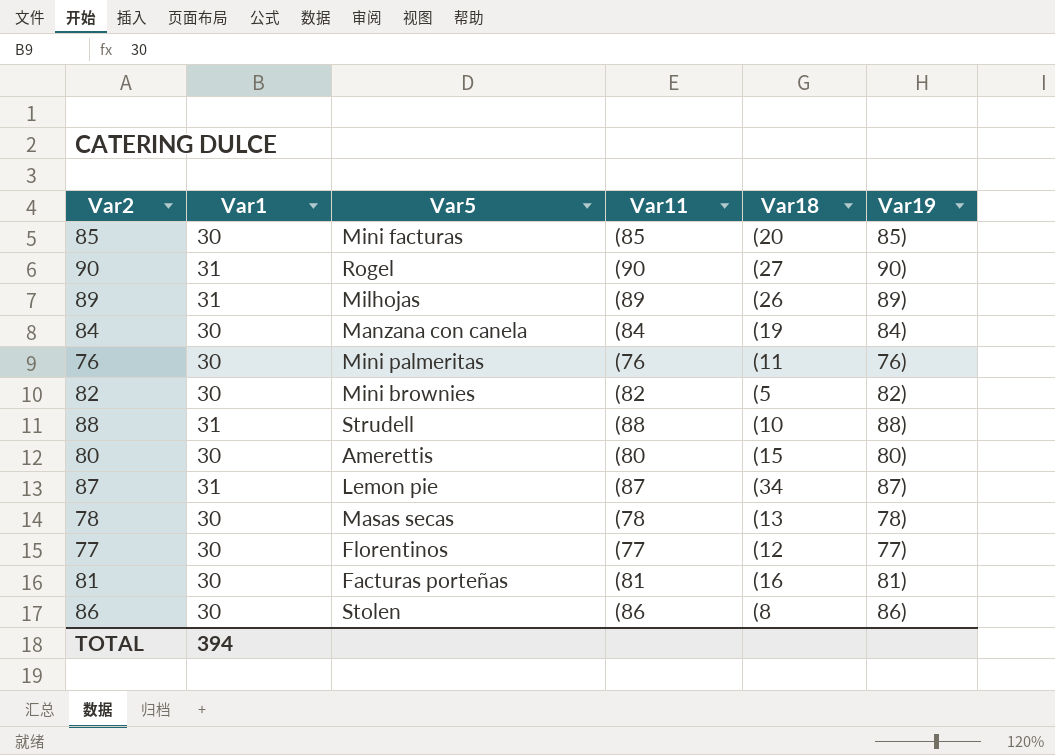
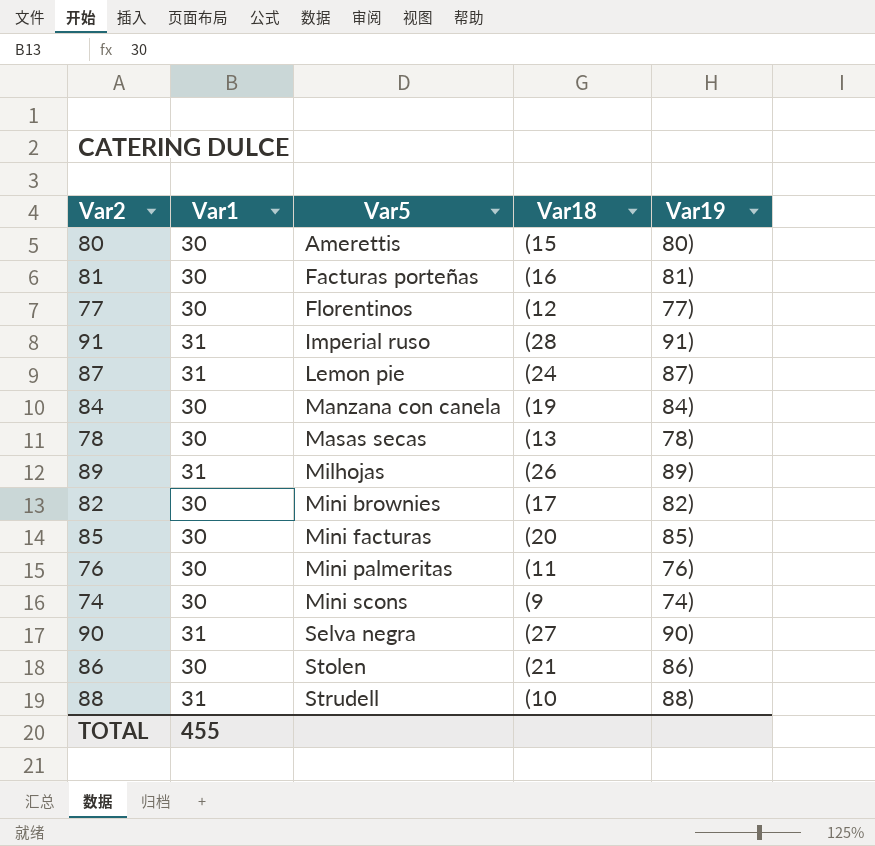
row order: none -> Var5 ascending
column Var11 | position: 4 -> none
row 91: none -> 31 | Imperial ruso | (28 | 91)
87 | Var18: (34 -> (24
82 | Var18: (5 -> (17
row 74: none -> 30 | Mini scons | (9 | 74)
90 | Var5: Rogel -> Selva negra
86 | Var18: (8 -> (21
TOTAL | Var1: 394 -> 455

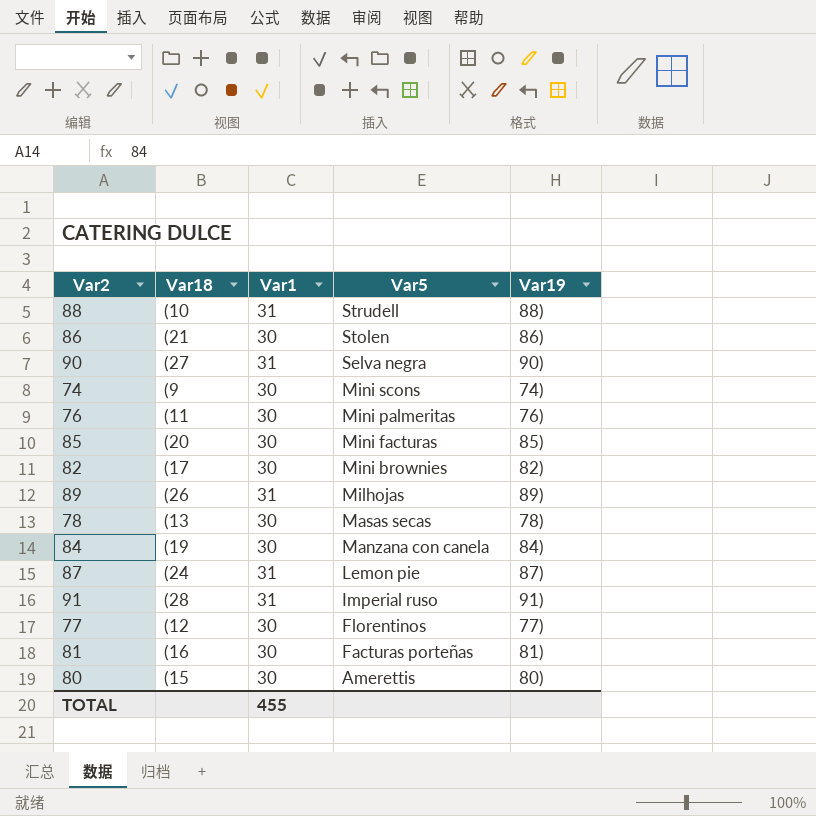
row order: Var5 ascending -> Var5 descending
column Var18 | position: 4 -> 2

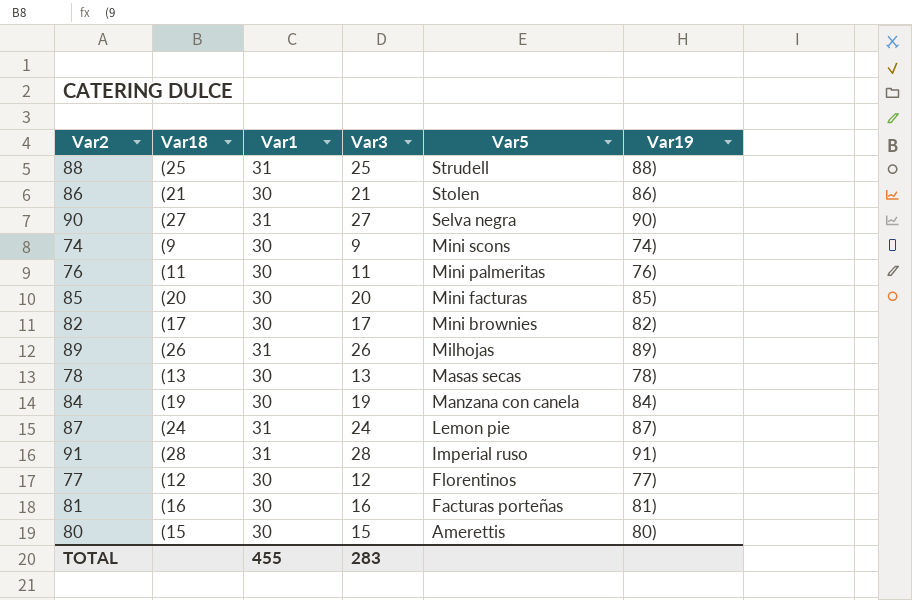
column Var3 | position: none -> 4
88 | Var18: (10 -> (25

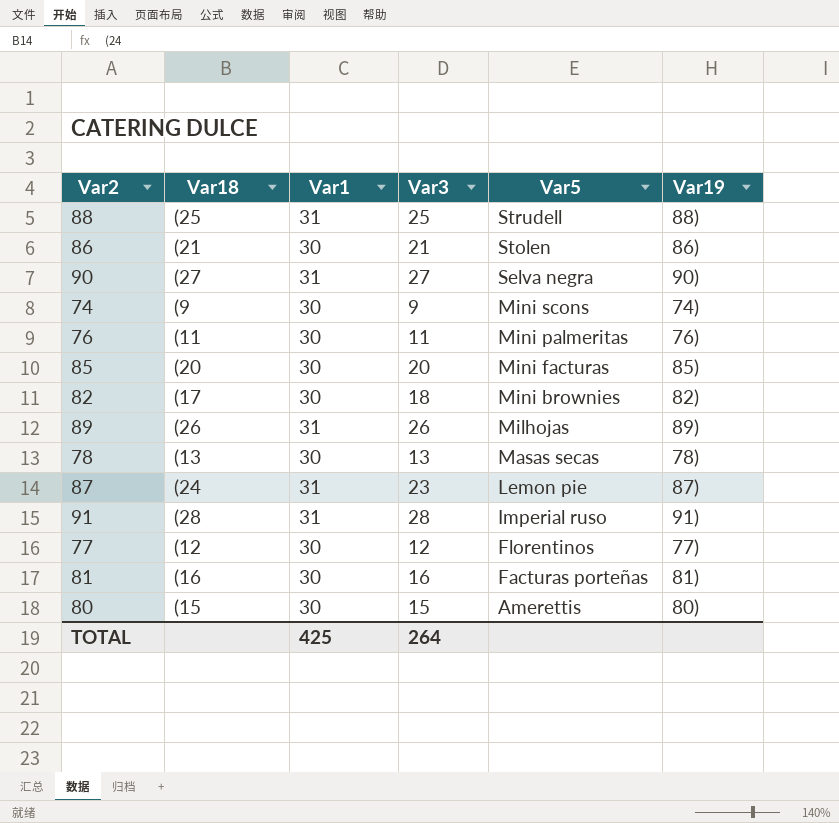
row 84: (19 | 30 | 19 | Manzana con canela | 84) -> none
82 | Var3: 17 -> 18
87 | Var3: 24 -> 23
TOTAL | Var1: 455 -> 425
TOTAL | Var3: 283 -> 264

